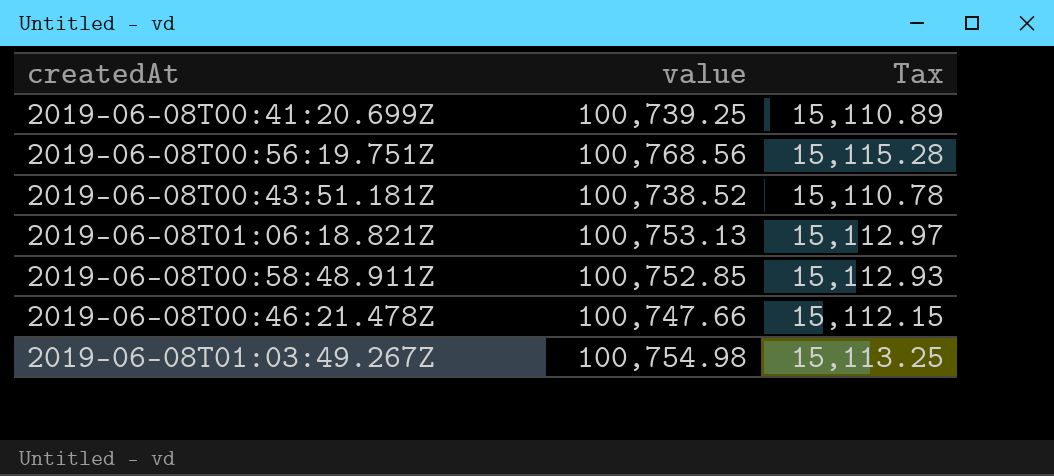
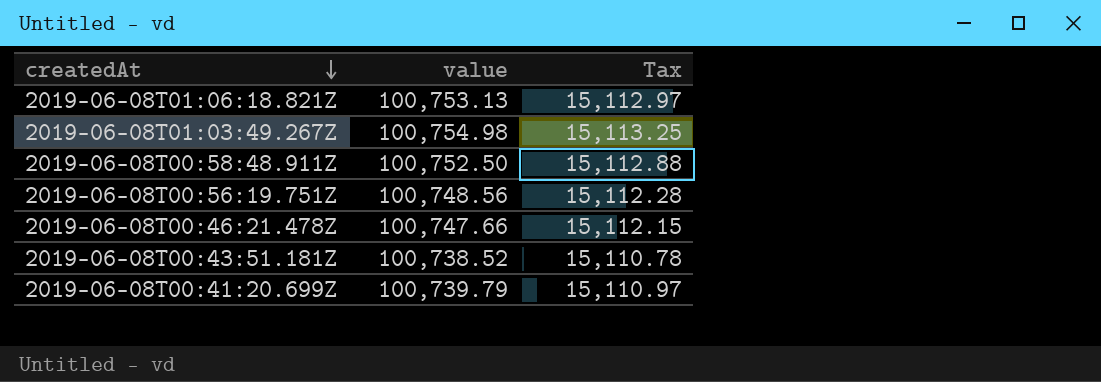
row order: none -> createdAt descending
2019-06-08T00:58:48.911Z | value: 100,752.85 -> 100,752.50
2019-06-08T00:58:48.911Z | Tax: 15,112.93 -> 15,112.88
2019-06-08T00:56:19.751Z | value: 100,768.56 -> 100,748.56
2019-06-08T00:56:19.751Z | Tax: 15,115.28 -> 15,112.28
2019-06-08T00:41:20.699Z | value: 100,739.25 -> 100,739.79
2019-06-08T00:41:20.699Z | Tax: 15,110.89 -> 15,110.97

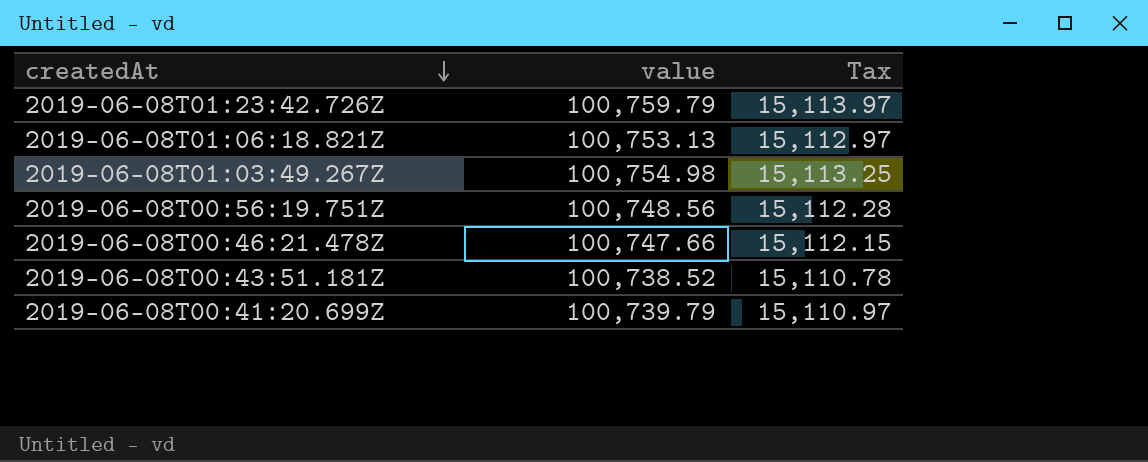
row 2019-06-08T00:58:48.911Z: 100,752.50 | 15,112.88 -> none
row 2019-06-08T01:23:42.726Z: none -> 100,759.79 | 15,113.97

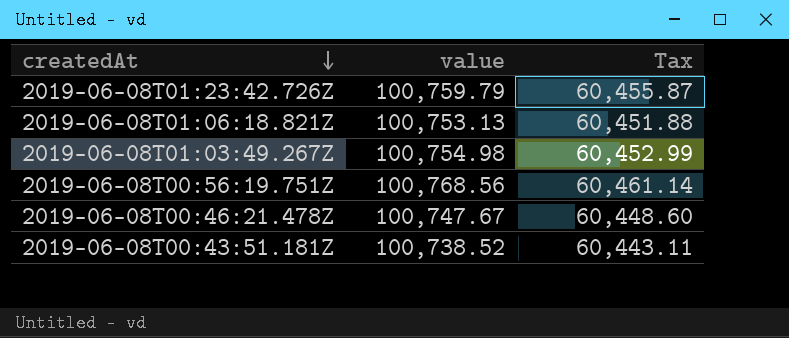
column Tax | formula: [value] * 0.15 -> [value] * 0.6
row 2019-06-08T00:41:20.699Z: 100,739.79 | 15,110.97 -> none
2019-06-08T00:56:19.751Z | value: 100,748.56 -> 100,768.56
2019-06-08T00:46:21.478Z | value: 100,747.66 -> 100,747.67

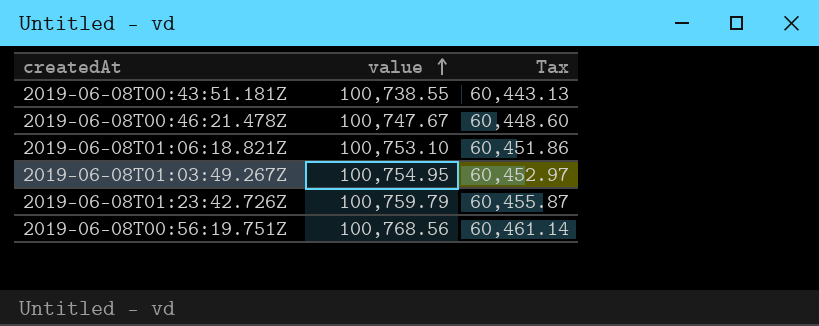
row order: createdAt descending -> value ascending
2019-06-08T00:43:51.181Z | value: 100,738.52 -> 100,738.55
2019-06-08T00:43:51.181Z | Tax: 60,443.11 -> 60,443.13
2019-06-08T01:06:18.821Z | value: 100,753.13 -> 100,753.10
2019-06-08T01:06:18.821Z | Tax: 60,451.88 -> 60,451.86
2019-06-08T01:03:49.267Z | value: 100,754.98 -> 100,754.95
2019-06-08T01:03:49.267Z | Tax: 60,452.99 -> 60,452.97

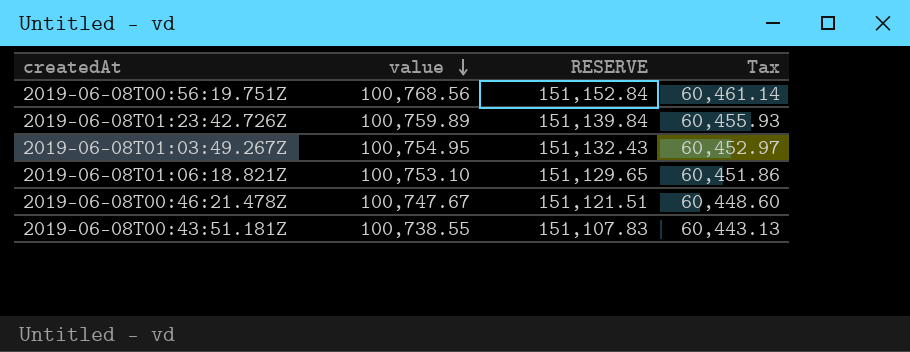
row order: value ascending -> value descending
column RESERVE | formula: none -> [value] * 1.5
2019-06-08T01:23:42.726Z | value: 100,759.79 -> 100,759.89
2019-06-08T01:23:42.726Z | Tax: 60,455.87 -> 60,455.93

